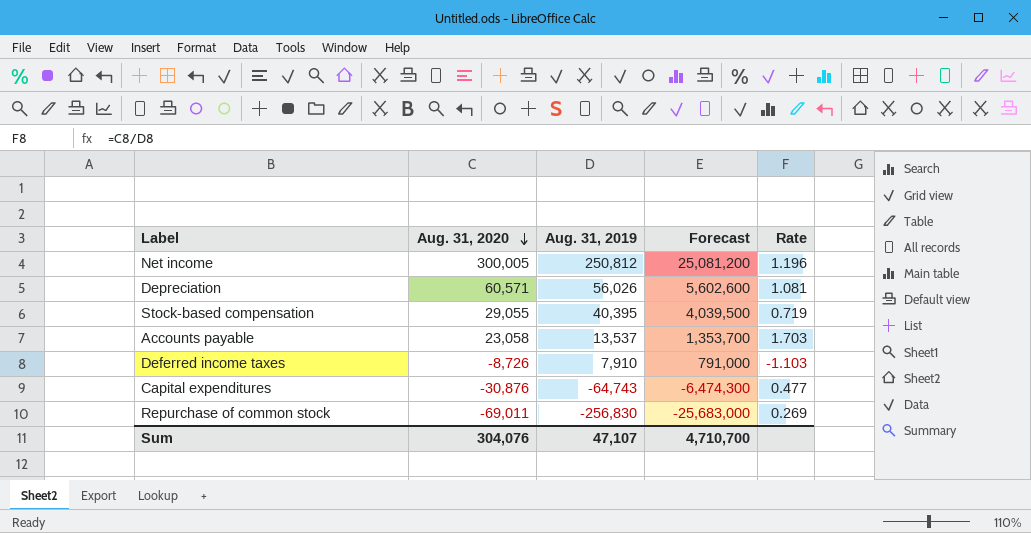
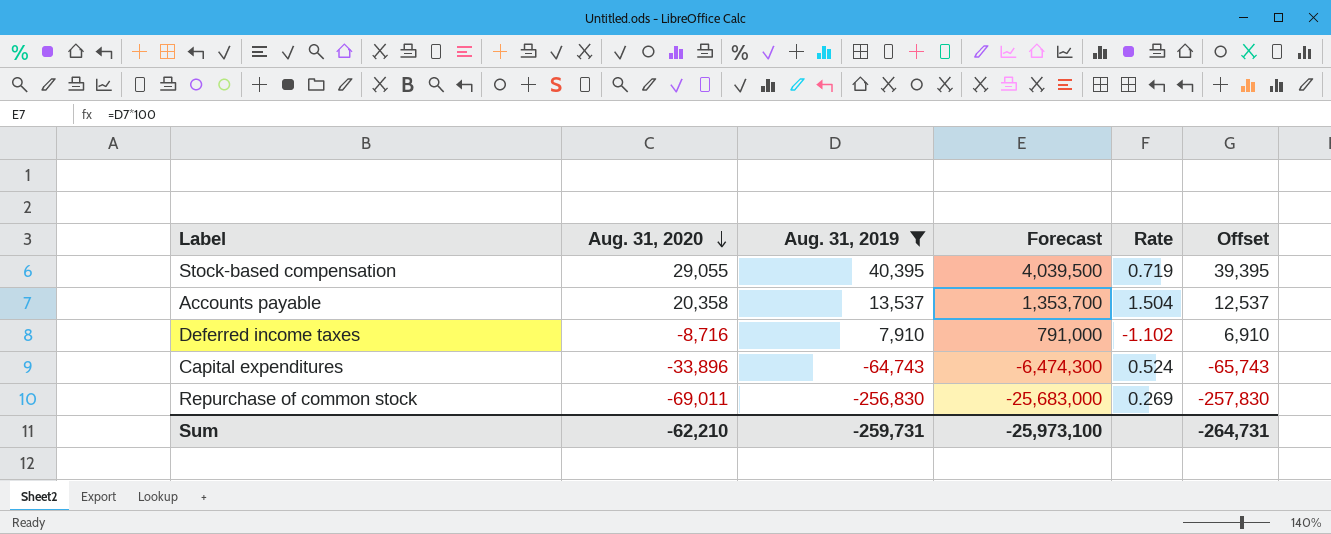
filter: none -> Aug. 31, 2019 <= 40,395
column Offset | formula: none -> [Aug. 31, 2019] - 1000
Accounts payable | Aug. 31, 2020: 23,058 -> 20,358
Accounts payable | Rate: 1.703 -> 1.504
Deferred income taxes | Aug. 31, 2020: -8,726 -> -8,716
Deferred income taxes | Rate: -1.103 -> -1.102
Capital expenditures | Aug. 31, 2020: -30,876 -> -33,896
Capital expenditures | Rate: 0.477 -> 0.524
Sum | Aug. 31, 2020: 304,076 -> -62,210
Sum | Aug. 31, 2019: 47,107 -> -259,731
Sum | Forecast: 4,710,700 -> -25,973,100

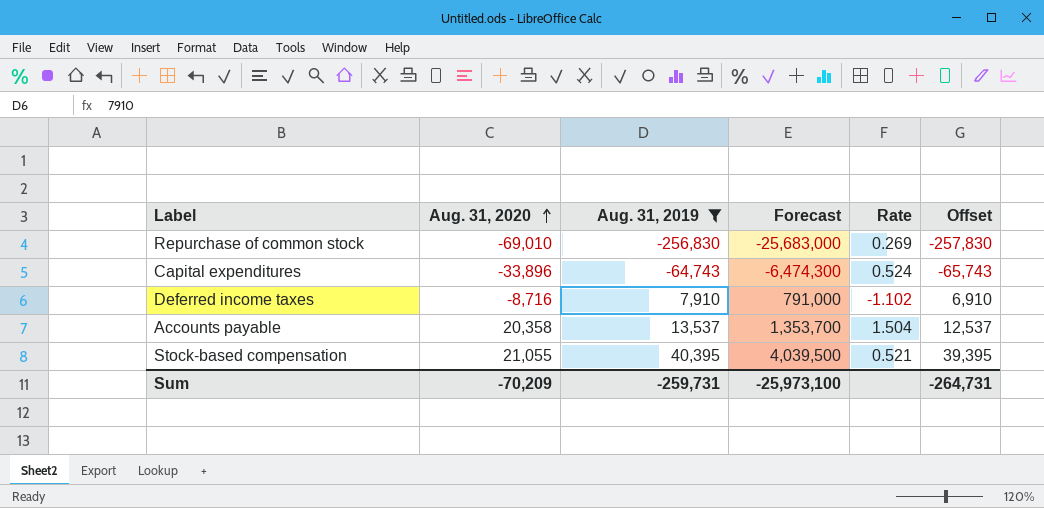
row order: Aug. 31, 2020 descending -> Aug. 31, 2020 ascending
Repurchase of common stock | Aug. 31, 2020: -69,011 -> -69,010
Stock-based compensation | Aug. 31, 2020: 29,055 -> 21,055
Stock-based compensation | Rate: 0.719 -> 0.521
Sum | Aug. 31, 2020: -62,210 -> -70,209

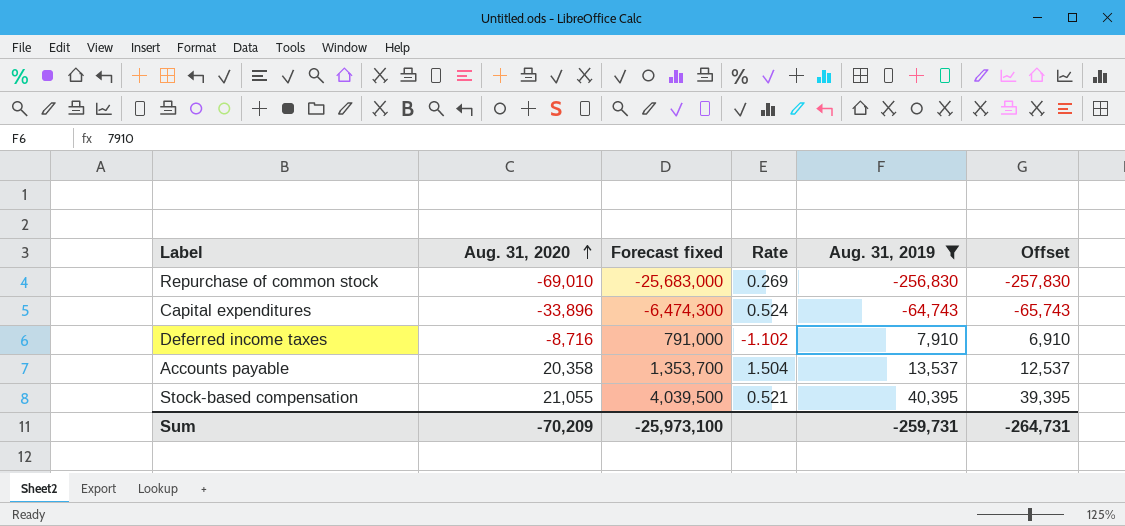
column name: Forecast -> Forecast fixed
column Aug. 31, 2019 | position: 3 -> 5

